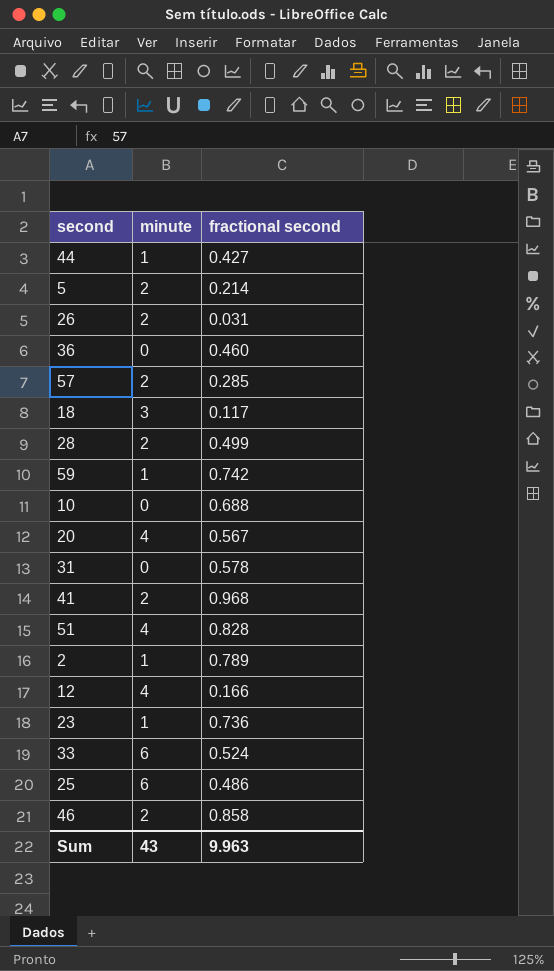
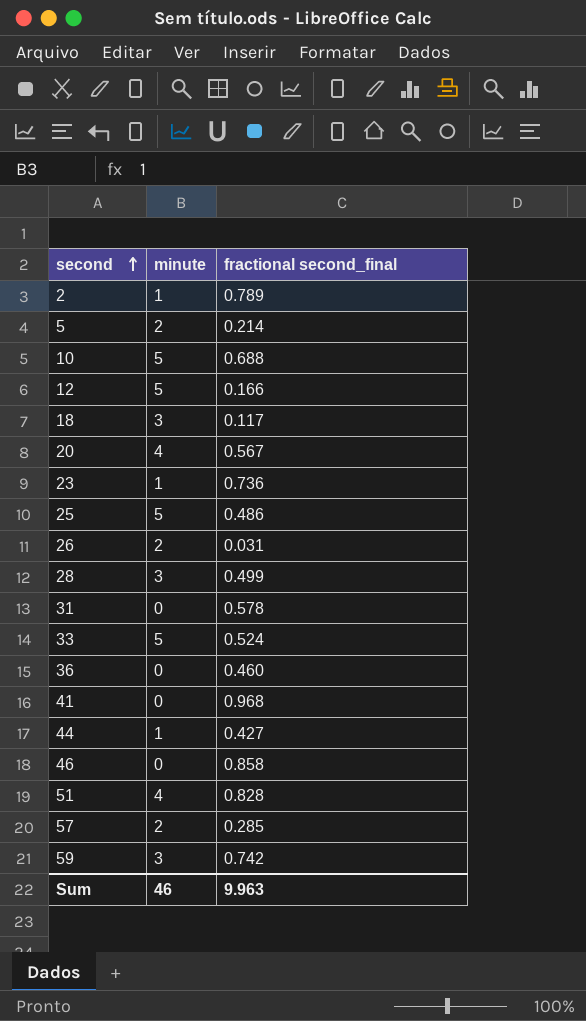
row order: none -> second ascending
column name: fractional second -> fractional second_final
10 | minute: 0 -> 5
12 | minute: 4 -> 5
25 | minute: 6 -> 5
28 | minute: 2 -> 3
33 | minute: 6 -> 5
41 | minute: 2 -> 0
46 | minute: 2 -> 0
59 | minute: 1 -> 3
Sum | minute: 43 -> 46

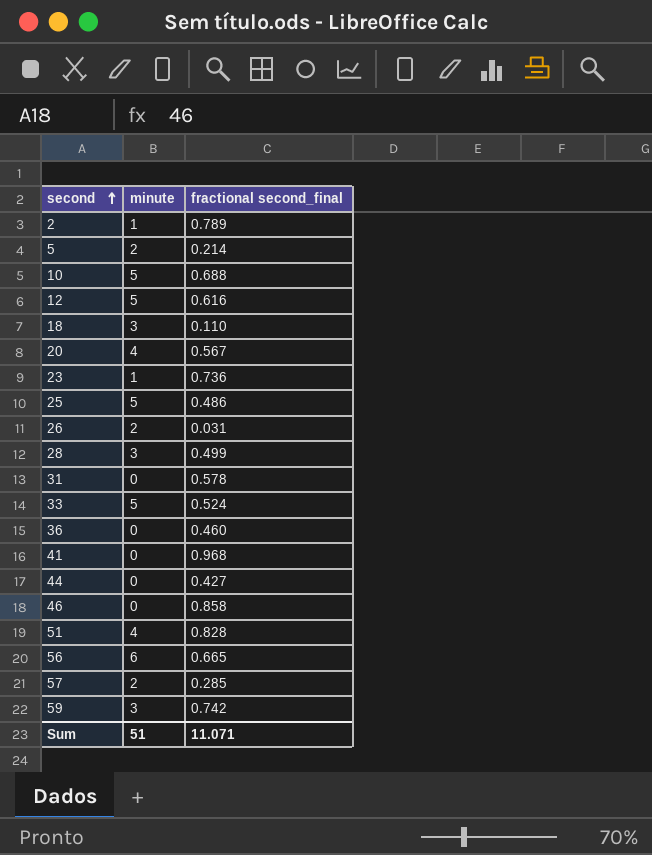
12 | fractional second_final: 0.166 -> 0.616
18 | fractional second_final: 0.117 -> 0.110
44 | minute: 1 -> 0
row 56: none -> 6 | 0.665
Sum | minute: 46 -> 51
Sum | fractional second_final: 9.963 -> 11.071

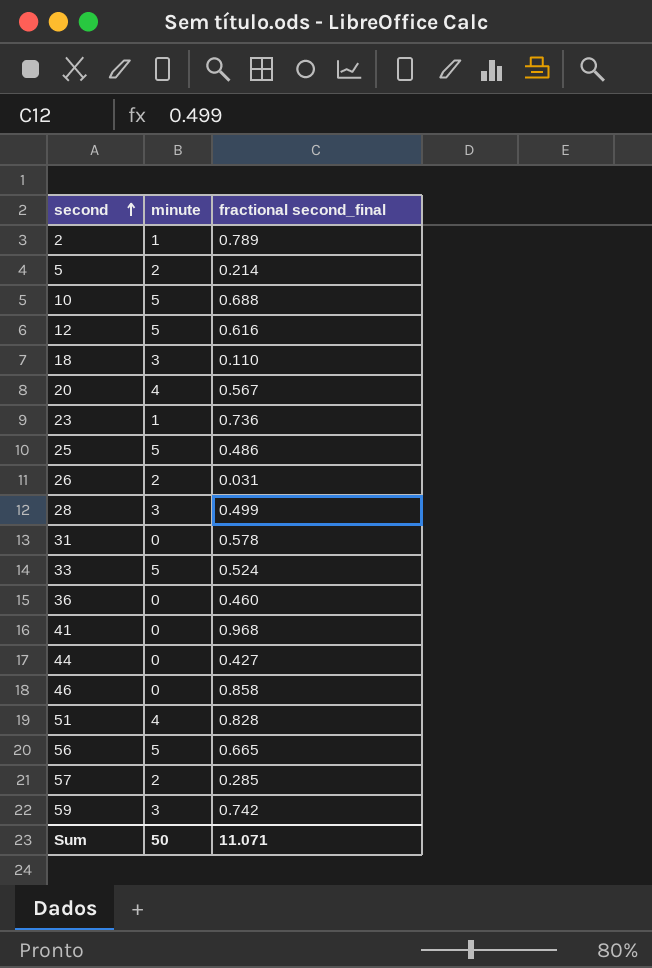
56 | minute: 6 -> 5
Sum | minute: 51 -> 50

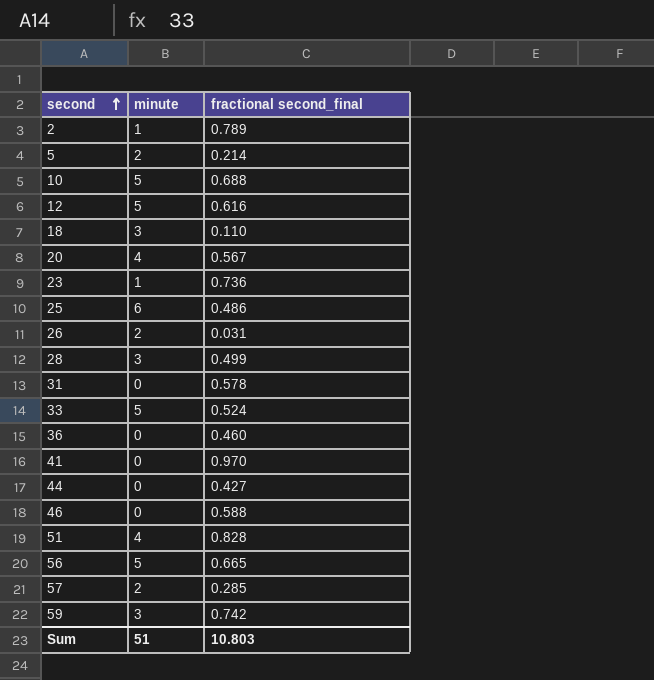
25 | minute: 5 -> 6
41 | fractional second_final: 0.968 -> 0.970
46 | fractional second_final: 0.858 -> 0.588
Sum | minute: 50 -> 51
Sum | fractional second_final: 11.071 -> 10.803

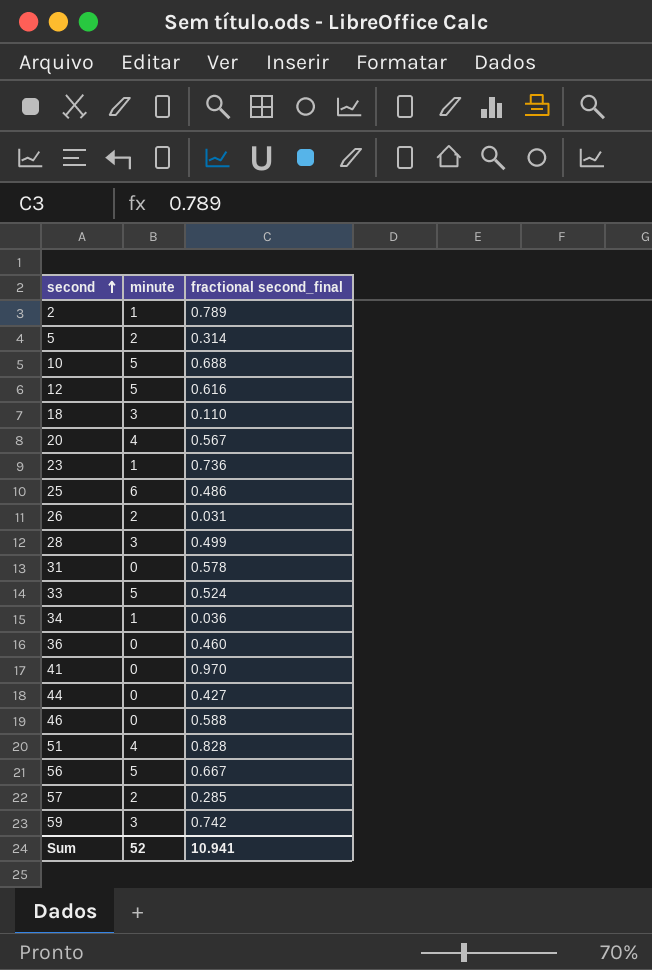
5 | fractional second_final: 0.214 -> 0.314
row 34: none -> 1 | 0.036
56 | fractional second_final: 0.665 -> 0.667
Sum | minute: 51 -> 52
Sum | fractional second_final: 10.803 -> 10.941

